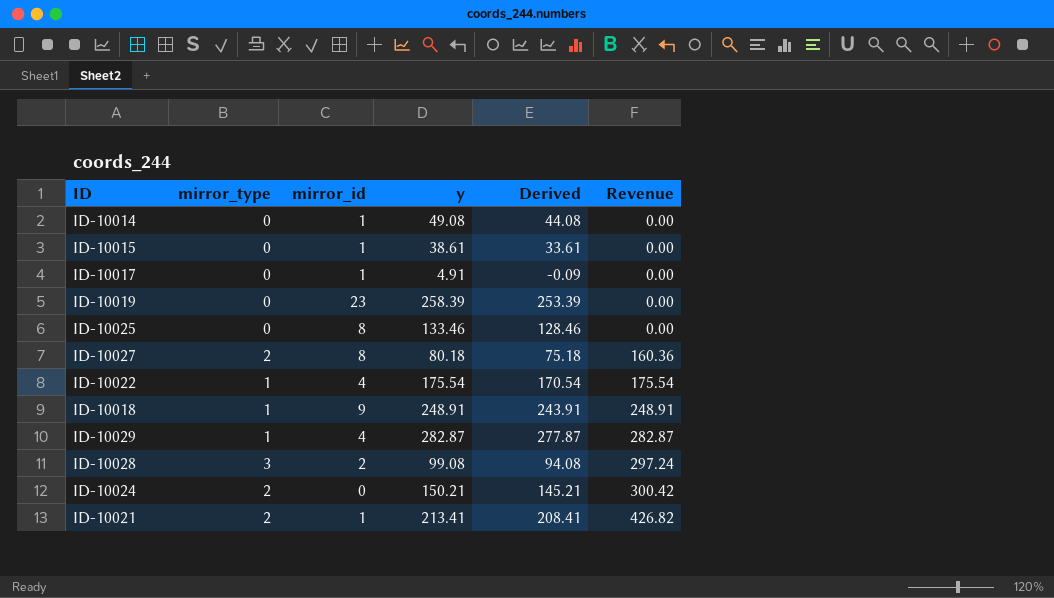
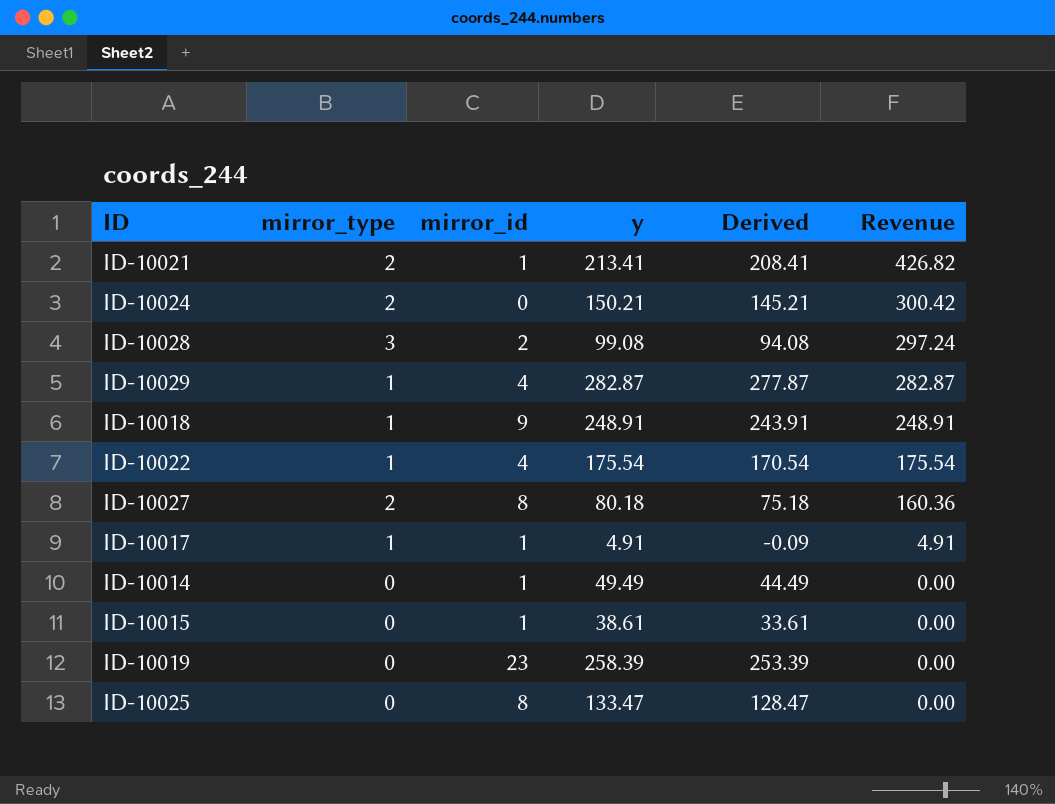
row order: Revenue ascending -> Revenue descending
ID-10017 | mirror_type: 0 -> 1
ID-10017 | Revenue: 0.00 -> 4.91
ID-10014 | y: 49.08 -> 49.49
ID-10014 | Derived: 44.08 -> 44.49
ID-10025 | y: 133.46 -> 133.47
ID-10025 | Derived: 128.46 -> 128.47

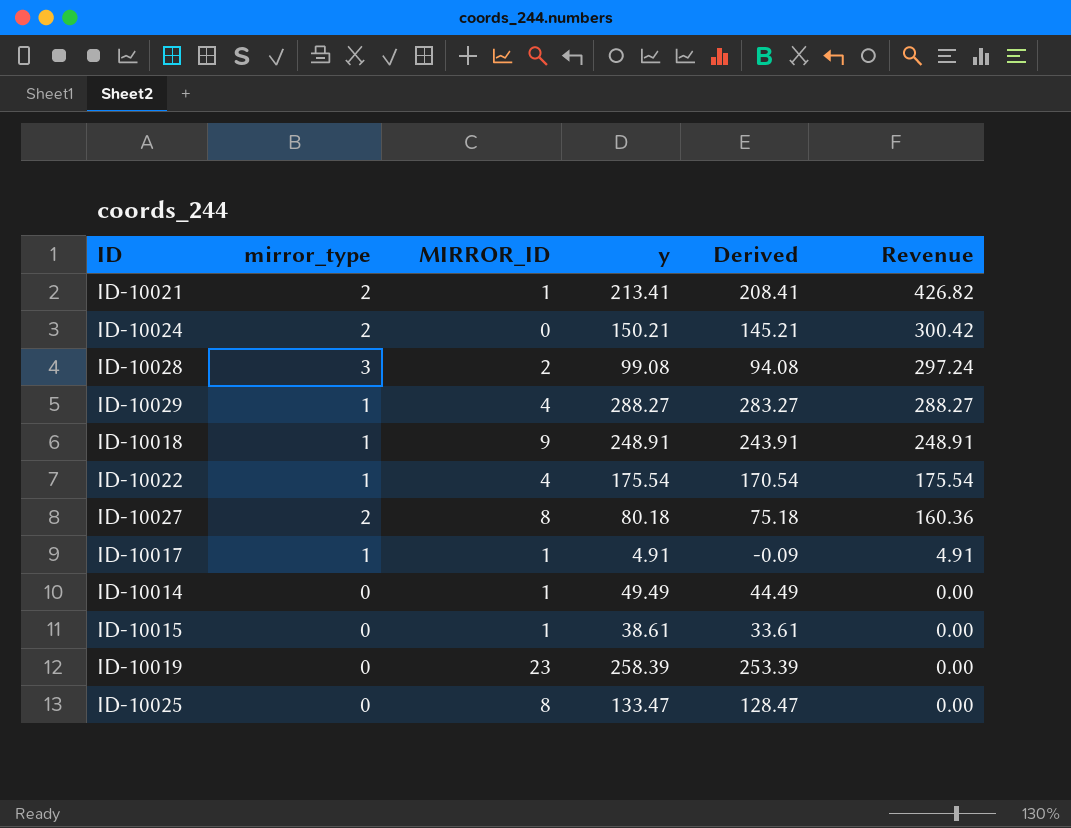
column name: mirror_id -> MIRROR_ID
ID-10029 | y: 282.87 -> 288.27
ID-10029 | Derived: 277.87 -> 283.27
ID-10029 | Revenue: 282.87 -> 288.27

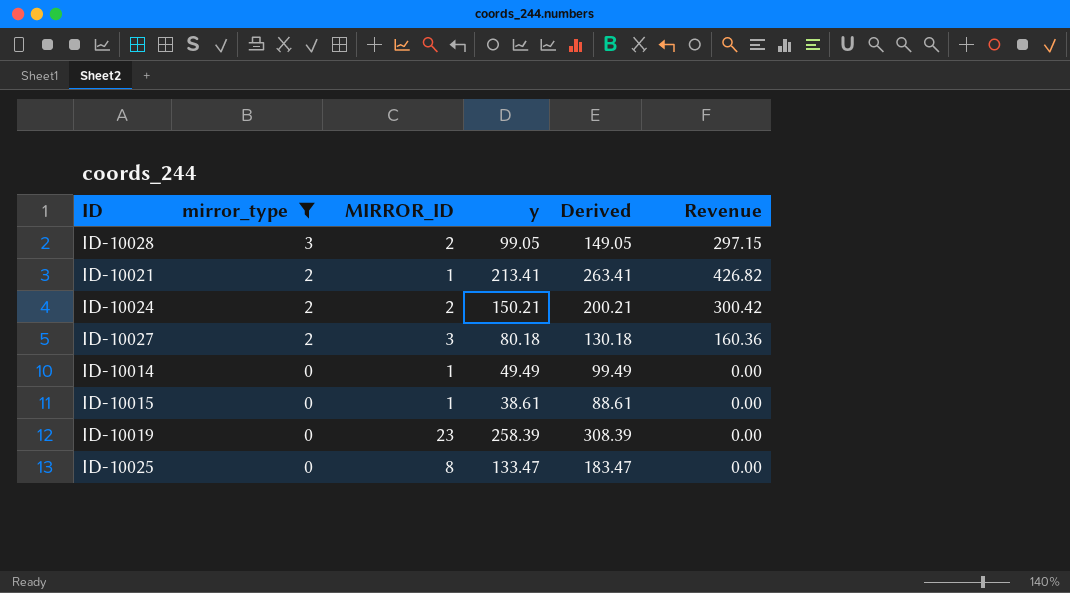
filter: none -> mirror_type != 1
row order: Revenue descending -> mirror_type descending
column Derived | formula: [y] - 5 -> [y] + 50
ID-10028 | y: 99.08 -> 99.05
ID-10028 | Revenue: 297.24 -> 297.15
ID-10024 | MIRROR_ID: 0 -> 2
ID-10027 | MIRROR_ID: 8 -> 3

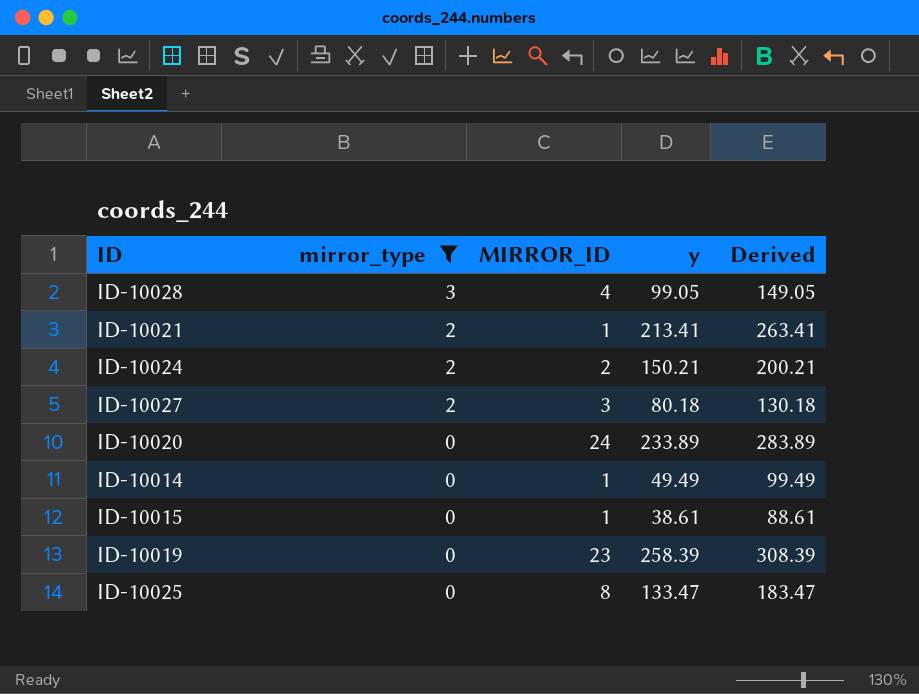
column Revenue | formula: [mirror_type] * [y] -> none
ID-10028 | MIRROR_ID: 2 -> 4
row ID-10020: none -> 0 | 24 | 233.89 | 283.89

